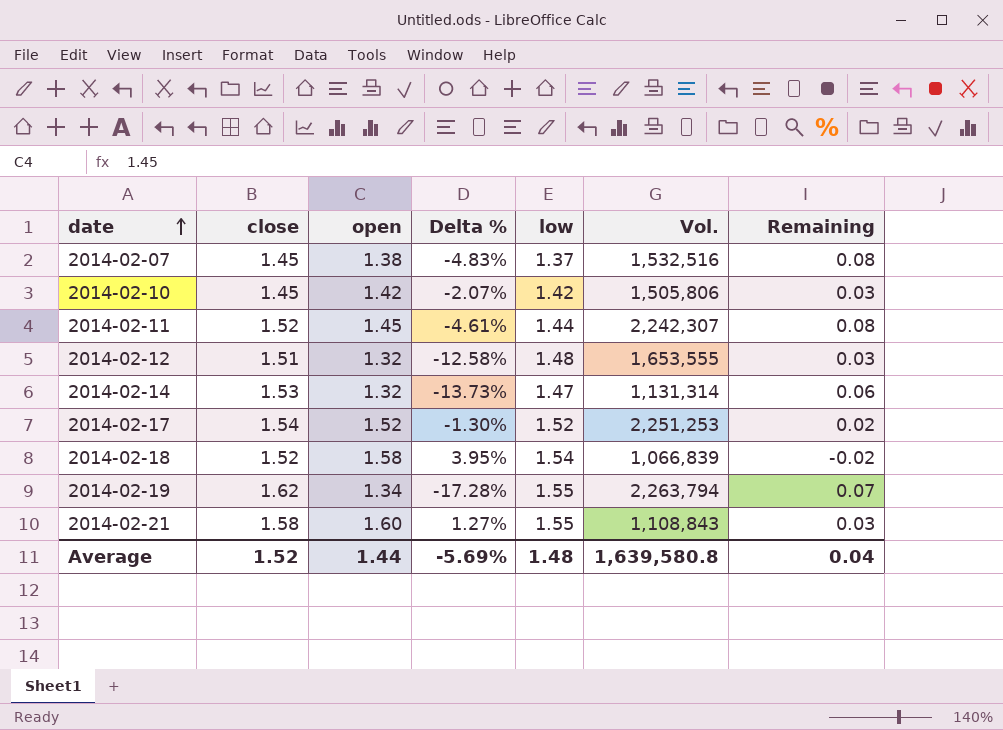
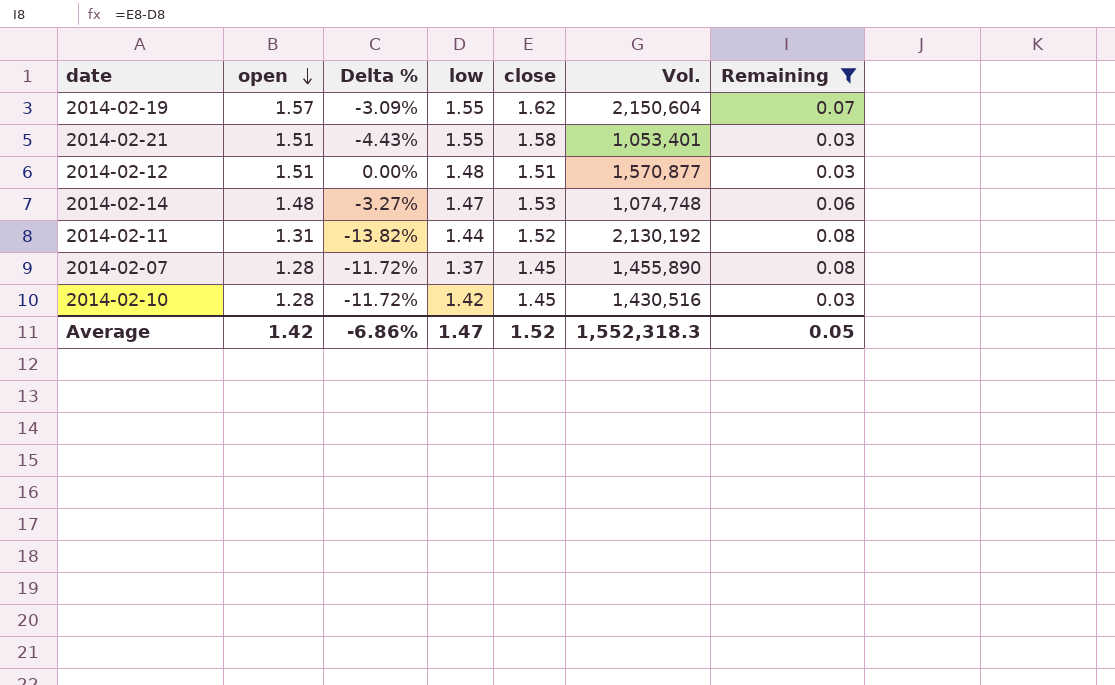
filter: none -> Remaining >= 0.03
row order: date ascending -> open descending
column close | position: 2 -> 5
2014-02-19 | open: 1.34 -> 1.57
2014-02-19 | Delta %: -17.28% -> -3.09%
2014-02-19 | Vol.: 2,263,794 -> 2,150,604
2014-02-21 | open: 1.60 -> 1.51
2014-02-21 | Delta %: 1.27% -> -4.43%
2014-02-21 | Vol.: 1,108,843 -> 1,053,401
2014-02-12 | open: 1.32 -> 1.51
2014-02-12 | Delta %: -12.58% -> 0.00%
2014-02-12 | Vol.: 1,653,555 -> 1,570,877
2014-02-14 | open: 1.32 -> 1.48
2014-02-14 | Delta %: -13.73% -> -3.27%
2014-02-14 | Vol.: 1,131,314 -> 1,074,748
2014-02-11 | open: 1.45 -> 1.31
2014-02-11 | Delta %: -4.61% -> -13.82%
2014-02-11 | Vol.: 2,242,307 -> 2,130,192
2014-02-07 | open: 1.38 -> 1.28
2014-02-07 | Delta %: -4.83% -> -11.72%
2014-02-07 | Vol.: 1,532,516 -> 1,455,890
2014-02-10 | open: 1.42 -> 1.28
2014-02-10 | Delta %: -2.07% -> -11.72%
2014-02-10 | Vol.: 1,505,806 -> 1,430,516
Average | open: 1.44 -> 1.42
Average | Delta %: -5.69% -> -6.86%
Average | low: 1.48 -> 1.47
Average | Vol.: 1,639,580.8 -> 1,552,318.3
Average | Remaining: 0.04 -> 0.05

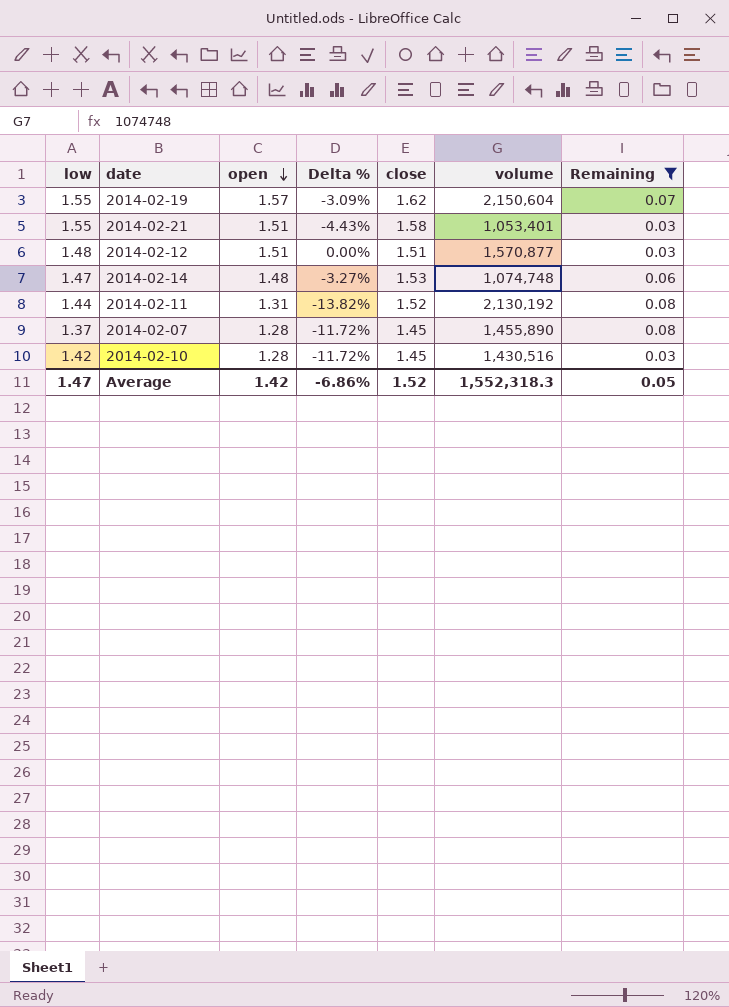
column low | position: 4 -> 1
column name: Vol. -> volume

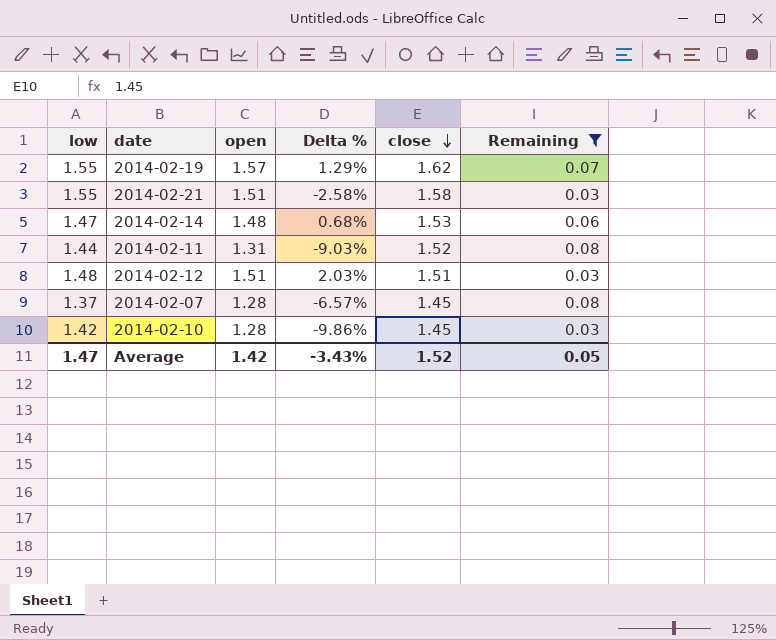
row order: open descending -> close descending
column volume | position: 6 -> none
column Delta % | formula: ([open] - [close]) / [close] -> ([open] - [low]) / [low]
Average | Delta %: -6.86% -> -3.43%

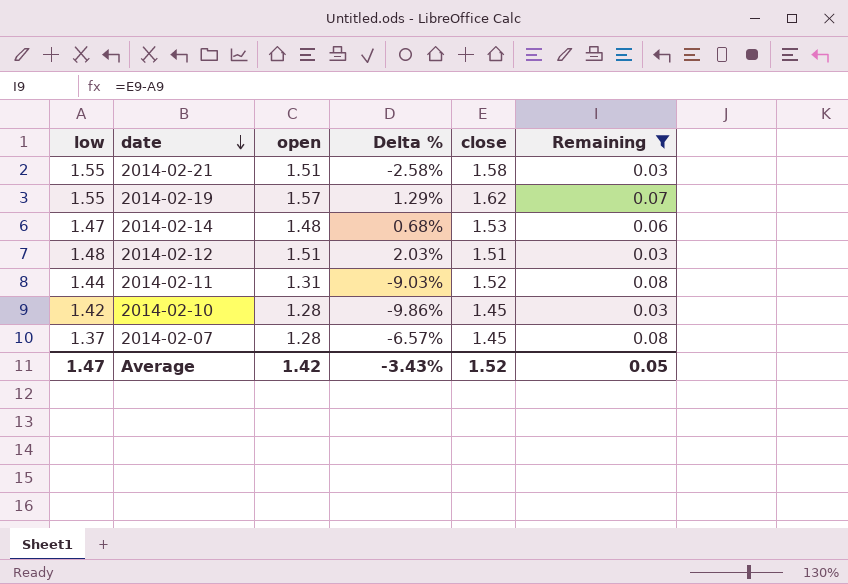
row order: close descending -> date descending

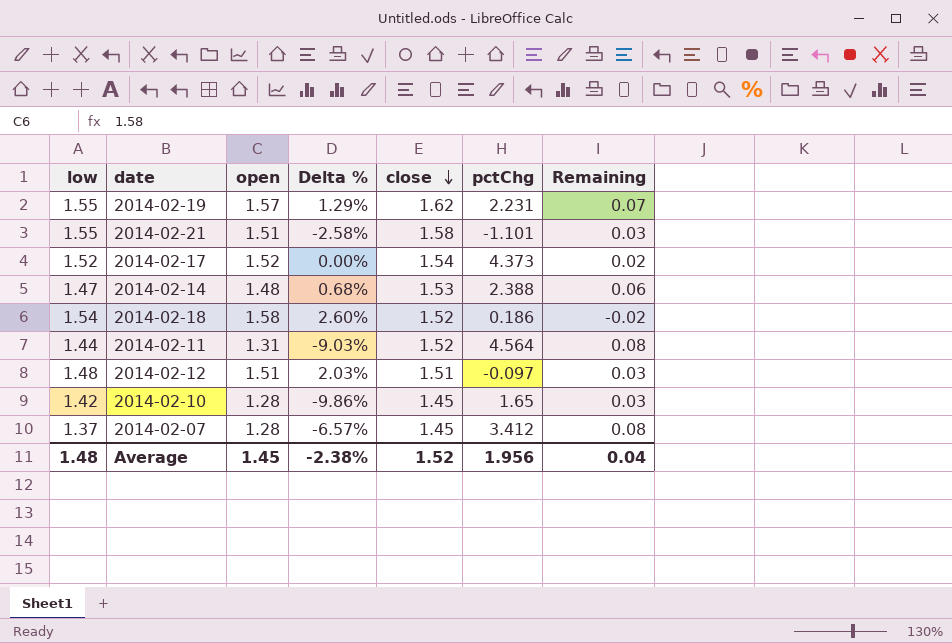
filter: Remaining >= 0.03 -> none
row order: date descending -> close descending
column pctChg | position: none -> 6
Average | low: 1.47 -> 1.48
Average | open: 1.42 -> 1.45
Average | Delta %: -3.43% -> -2.38%
Average | Remaining: 0.05 -> 0.04

